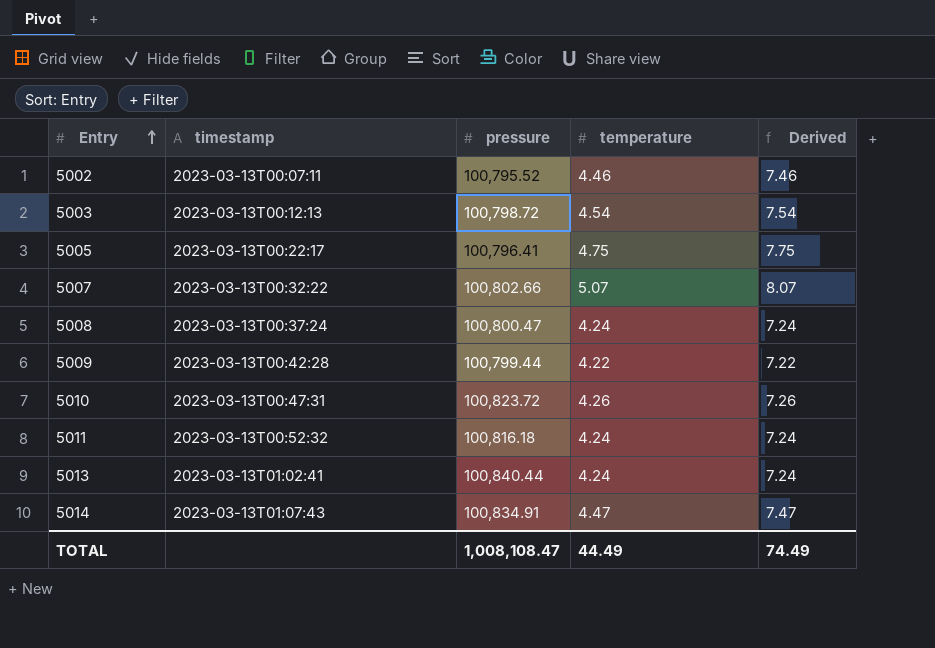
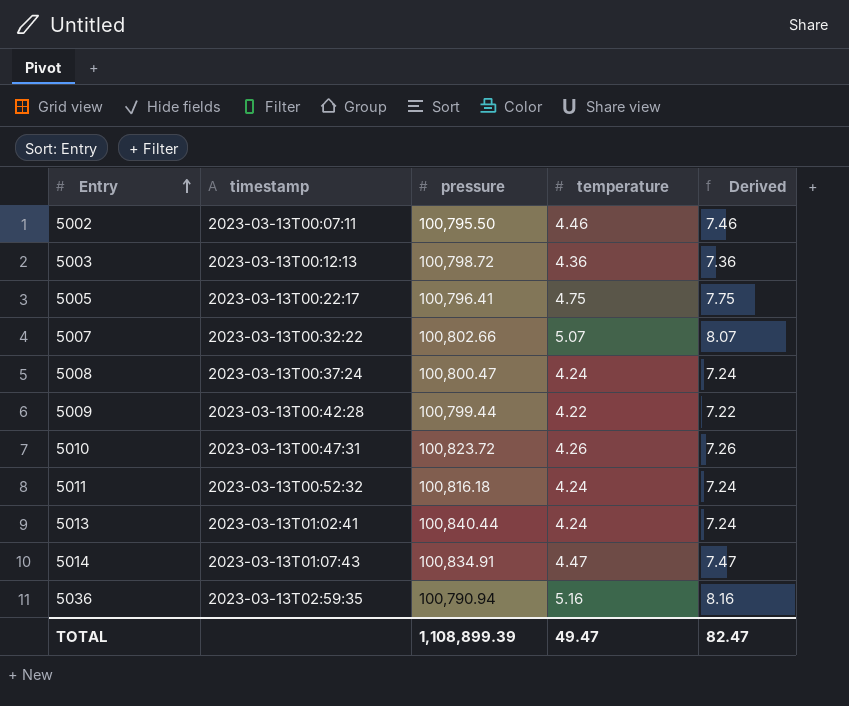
5002 | pressure: 100,795.52 -> 100,795.50
5003 | temperature: 4.54 -> 4.36
5003 | Derived: 7.54 -> 7.36
row 5036: none -> 2023-03-13T02:59:35 | 100,790.94 | 5.16 | 8.16
TOTAL | pressure: 1,008,108.47 -> 1,108,899.39
TOTAL | temperature: 44.49 -> 49.47
TOTAL | Derived: 74.49 -> 82.47

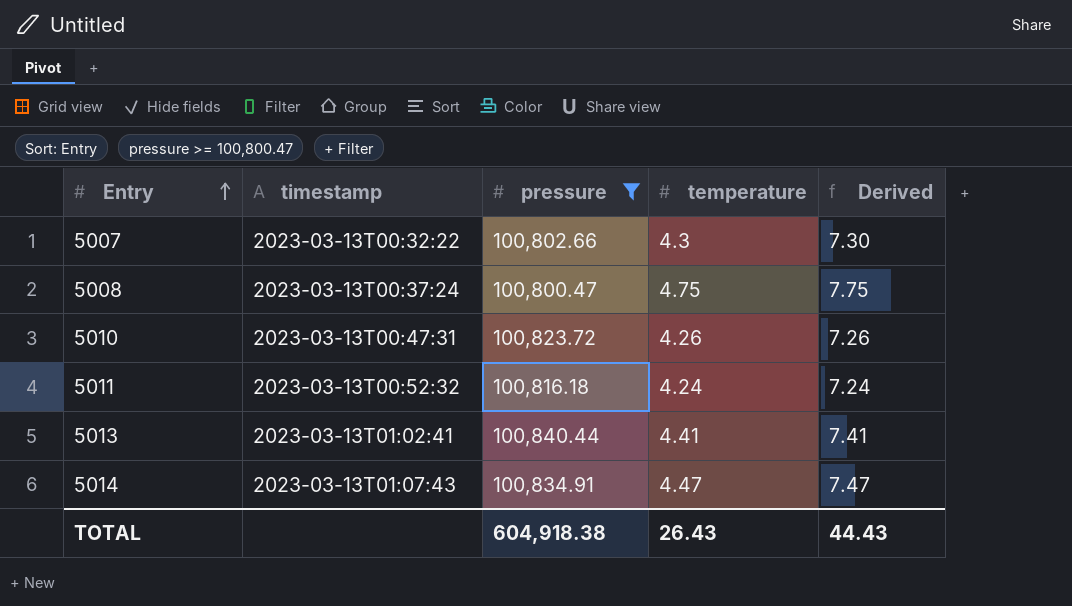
filter: none -> pressure >= 100,800.47
5007 | temperature: 5.07 -> 4.3
5007 | Derived: 8.07 -> 7.30
5008 | temperature: 4.24 -> 4.75
5008 | Derived: 7.24 -> 7.75
5013 | temperature: 4.24 -> 4.41
5013 | Derived: 7.24 -> 7.41
TOTAL | pressure: 1,108,899.39 -> 604,918.38
TOTAL | temperature: 49.47 -> 26.43
TOTAL | Derived: 82.47 -> 44.43

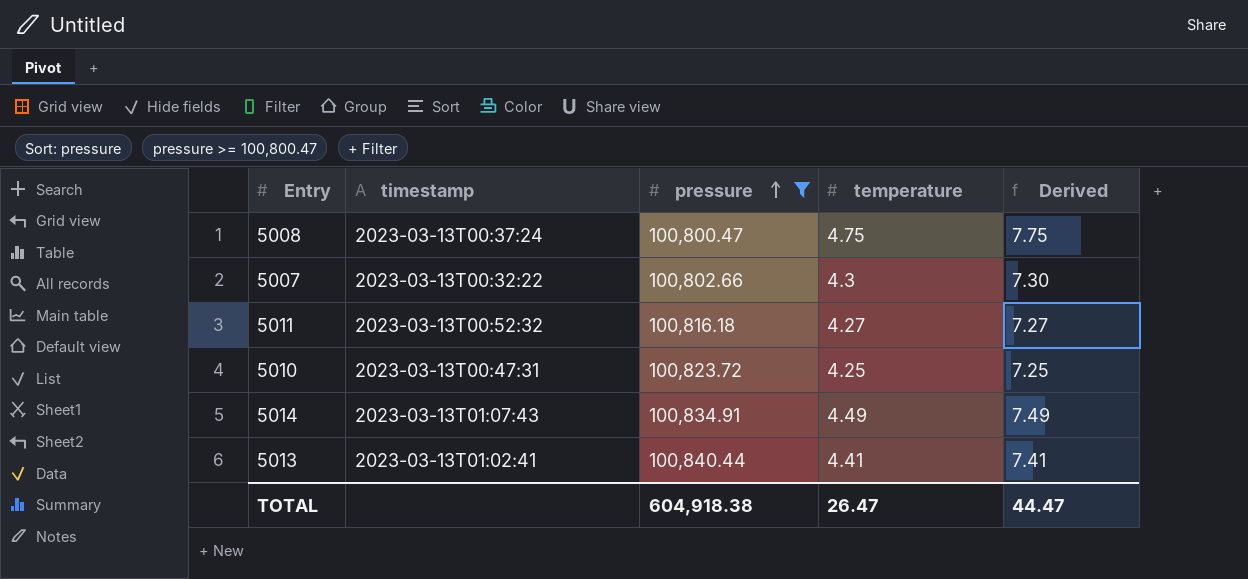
row order: Entry ascending -> pressure ascending
5011 | temperature: 4.24 -> 4.27
5011 | Derived: 7.24 -> 7.27
5010 | temperature: 4.26 -> 4.25
5010 | Derived: 7.26 -> 7.25
5014 | temperature: 4.47 -> 4.49
5014 | Derived: 7.47 -> 7.49
TOTAL | temperature: 26.43 -> 26.47
TOTAL | Derived: 44.43 -> 44.47

